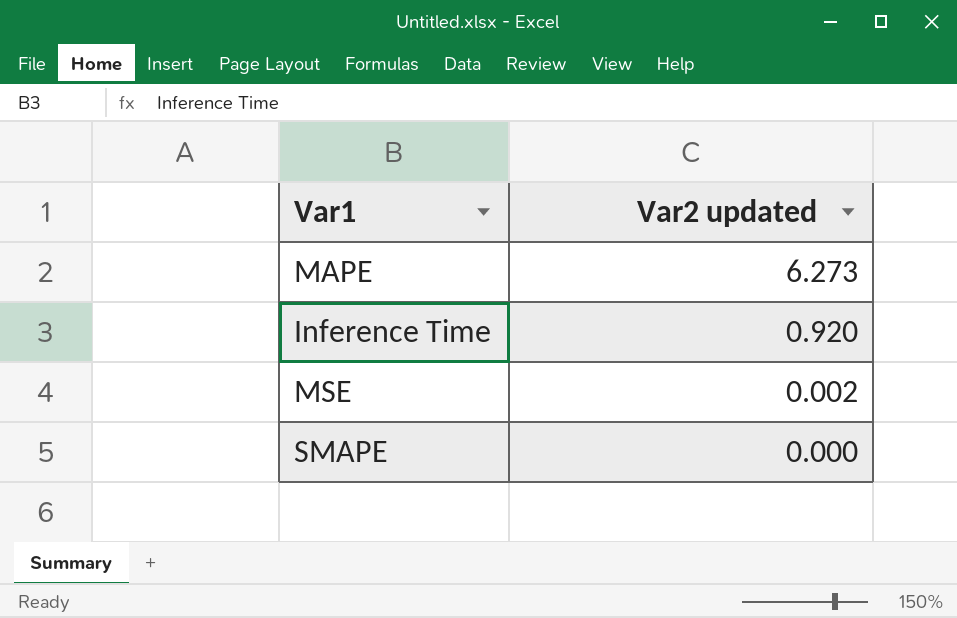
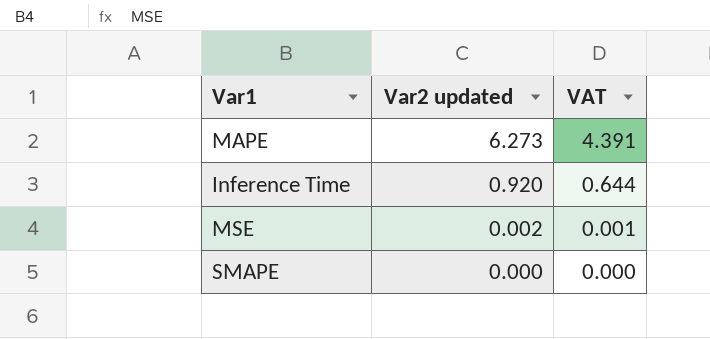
column VAT | formula: none -> [Var2 updated] * 0.7

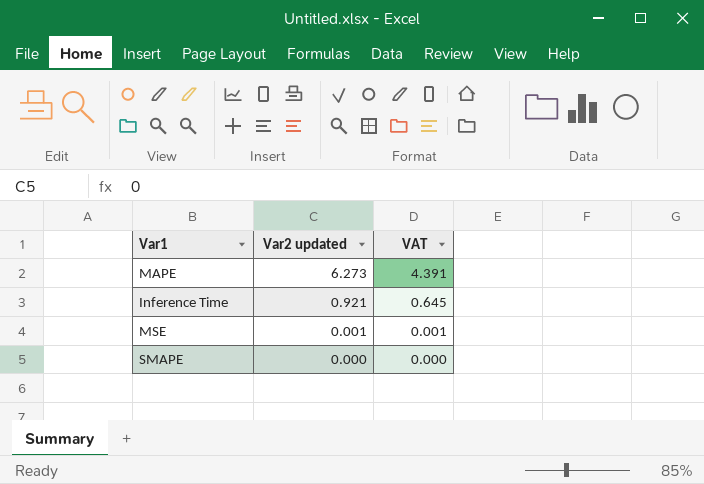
Inference Time | Var2 updated: 0.920 -> 0.921
Inference Time | VAT: 0.644 -> 0.645
MSE | Var2 updated: 0.002 -> 0.001

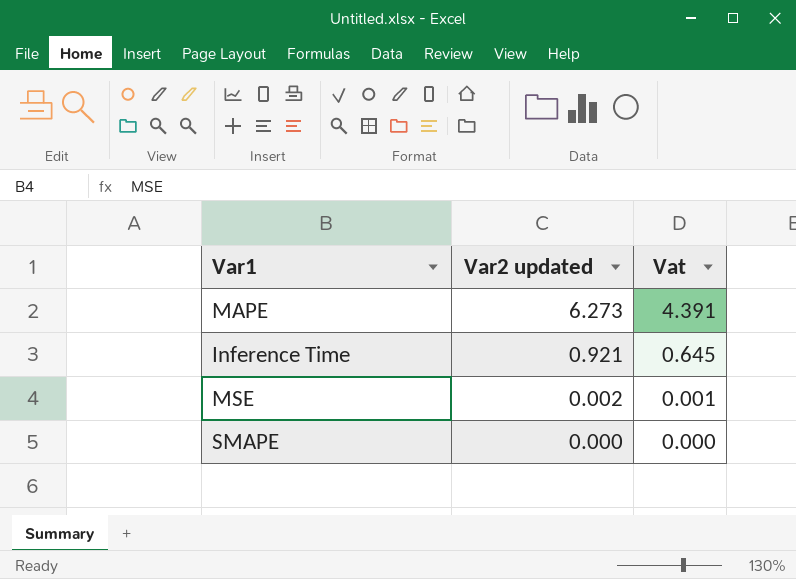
column name: VAT -> Vat
MSE | Var2 updated: 0.001 -> 0.002

